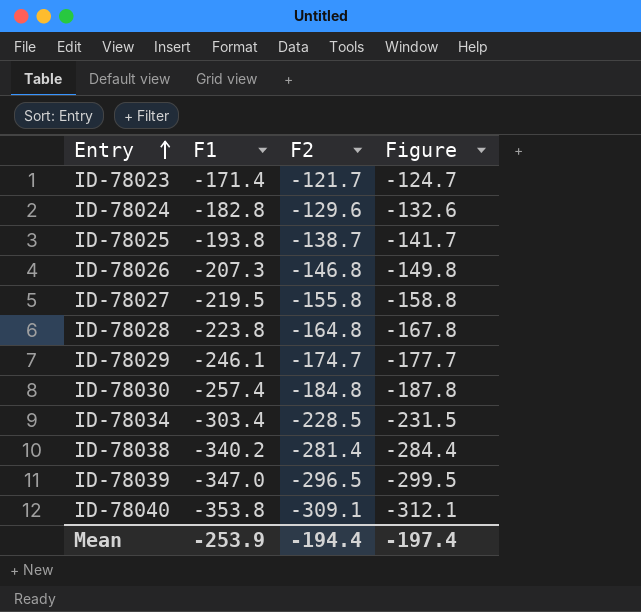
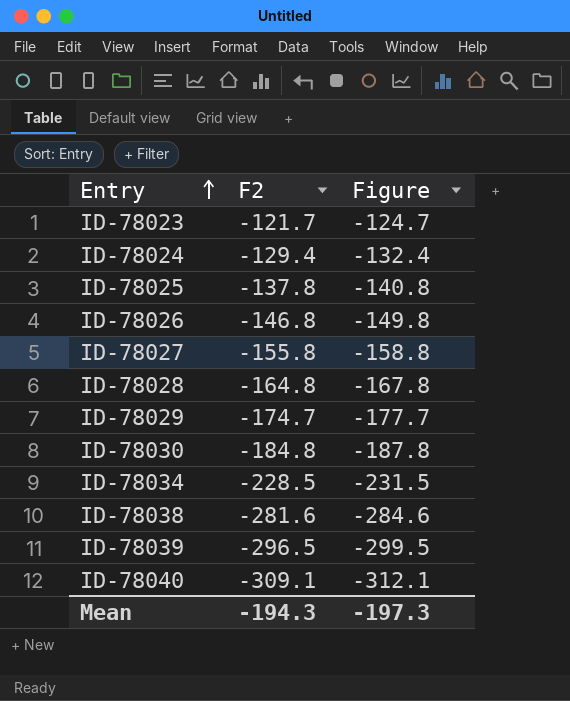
column F1 | position: 2 -> none
ID-78024 | F2: -129.6 -> -129.4
ID-78024 | Figure: -132.6 -> -132.4
ID-78025 | F2: -138.7 -> -137.8
ID-78025 | Figure: -141.7 -> -140.8
ID-78038 | F2: -281.4 -> -281.6
ID-78038 | Figure: -284.4 -> -284.6
Mean | F2: -194.4 -> -194.3
Mean | Figure: -197.4 -> -197.3

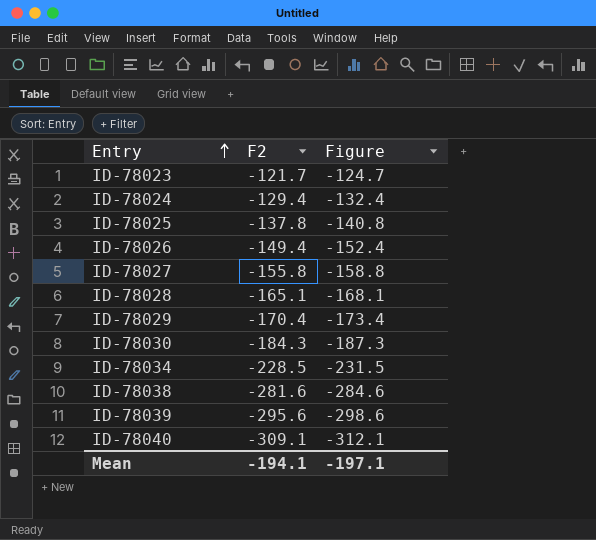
ID-78026 | F2: -146.8 -> -149.4
ID-78026 | Figure: -149.8 -> -152.4
ID-78028 | F2: -164.8 -> -165.1
ID-78028 | Figure: -167.8 -> -168.1
ID-78029 | F2: -174.7 -> -170.4
ID-78029 | Figure: -177.7 -> -173.4
ID-78030 | F2: -184.8 -> -184.3
ID-78030 | Figure: -187.8 -> -187.3
ID-78039 | F2: -296.5 -> -295.6
ID-78039 | Figure: -299.5 -> -298.6
Mean | F2: -194.3 -> -194.1
Mean | Figure: -197.3 -> -197.1

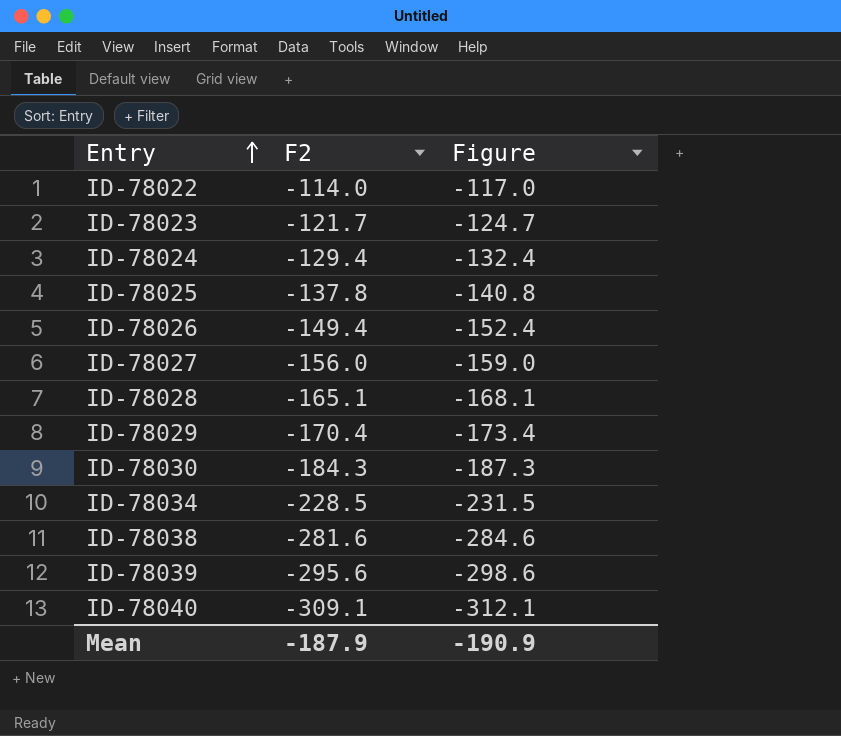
row ID-78022: none -> -114.0 | -117.0
ID-78027 | F2: -155.8 -> -156.0
ID-78027 | Figure: -158.8 -> -159.0
Mean | F2: -194.1 -> -187.9
Mean | Figure: -197.1 -> -190.9

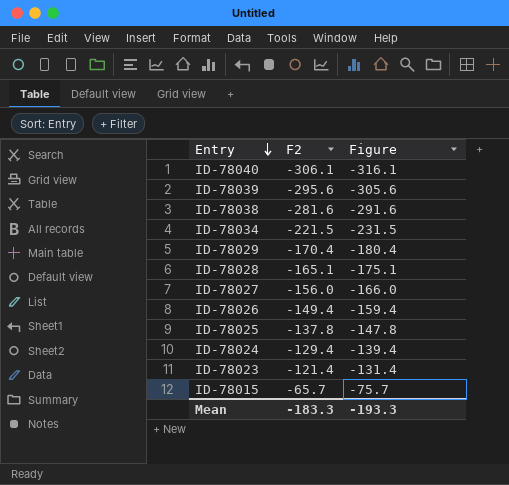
row order: Entry ascending -> Entry descending
column Figure | formula: [F2] - 3 -> [F2] - 10
row ID-78022: -114.0 | -117.0 -> none
row ID-78030: -184.3 | -187.3 -> none
ID-78040 | F2: -309.1 -> -306.1
ID-78034 | F2: -228.5 -> -221.5
ID-78023 | F2: -121.7 -> -121.4
row ID-78015: none -> -65.7 | -75.7
Mean | F2: -187.9 -> -183.3
Mean | Figure: -190.9 -> -193.3

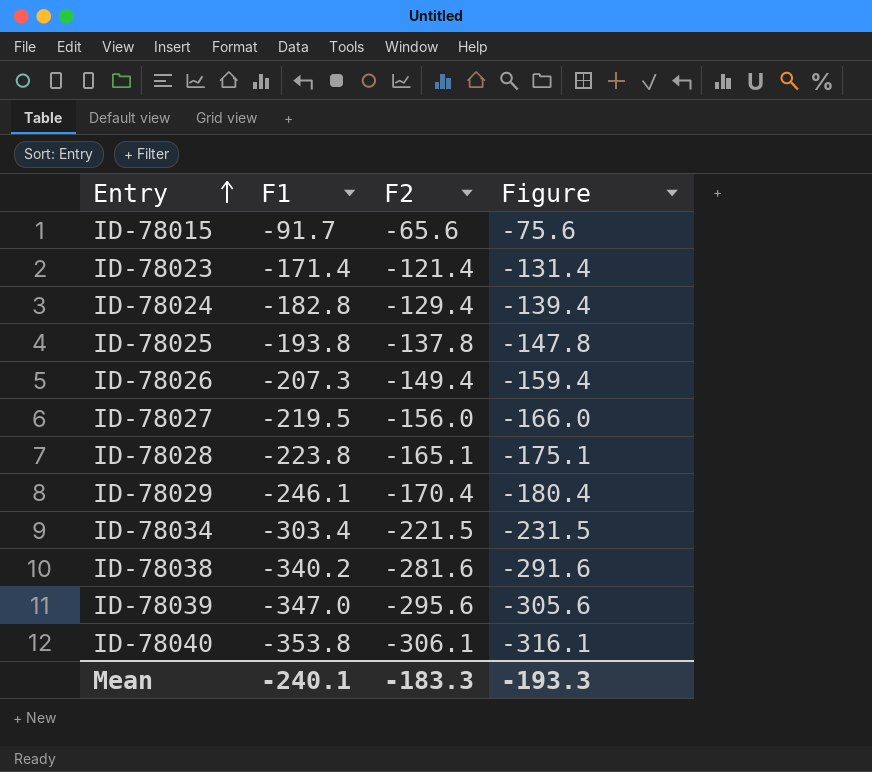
row order: Entry descending -> Entry ascending
column F1 | position: none -> 2
ID-78015 | F2: -65.7 -> -65.6
ID-78015 | Figure: -75.7 -> -75.6

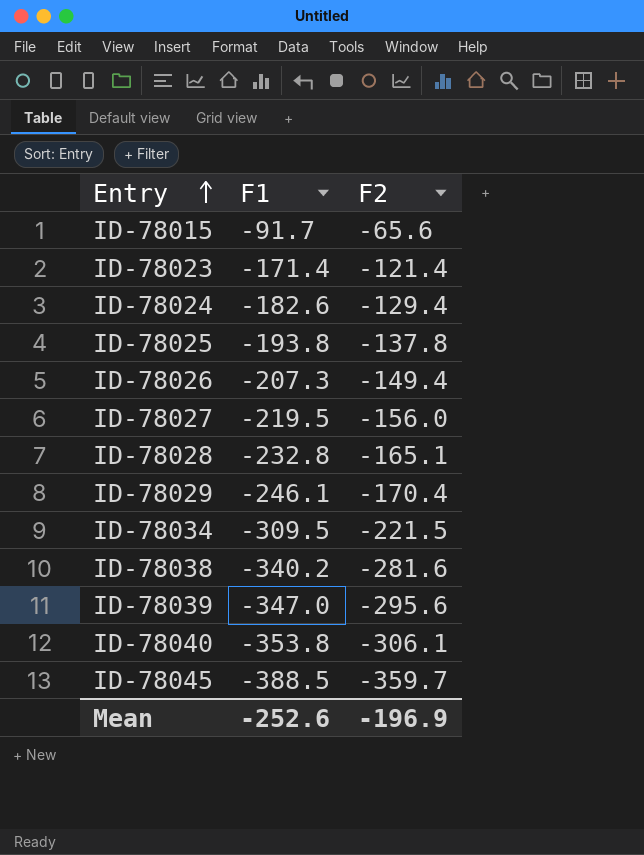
column Figure | formula: [F2] - 10 -> none
ID-78024 | F1: -182.8 -> -182.6
ID-78028 | F1: -223.8 -> -232.8
ID-78034 | F1: -303.4 -> -309.5
row ID-78045: none -> -388.5 | -359.7
Mean | F1: -240.1 -> -252.6
Mean | F2: -183.3 -> -196.9

